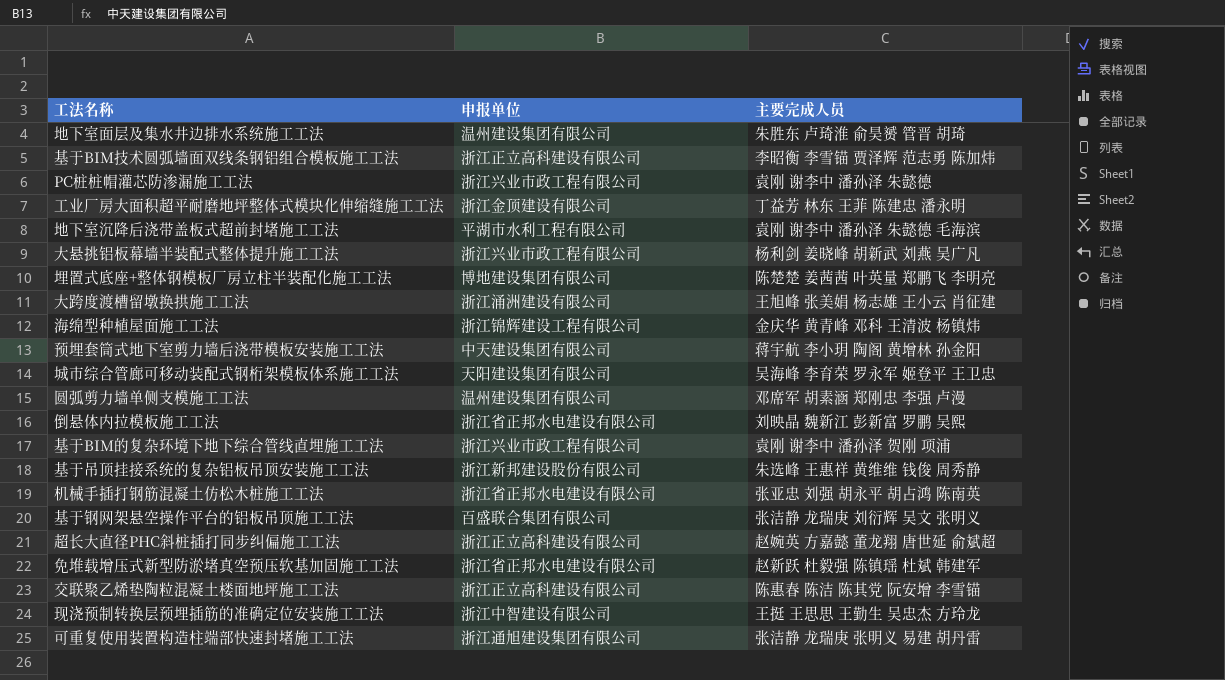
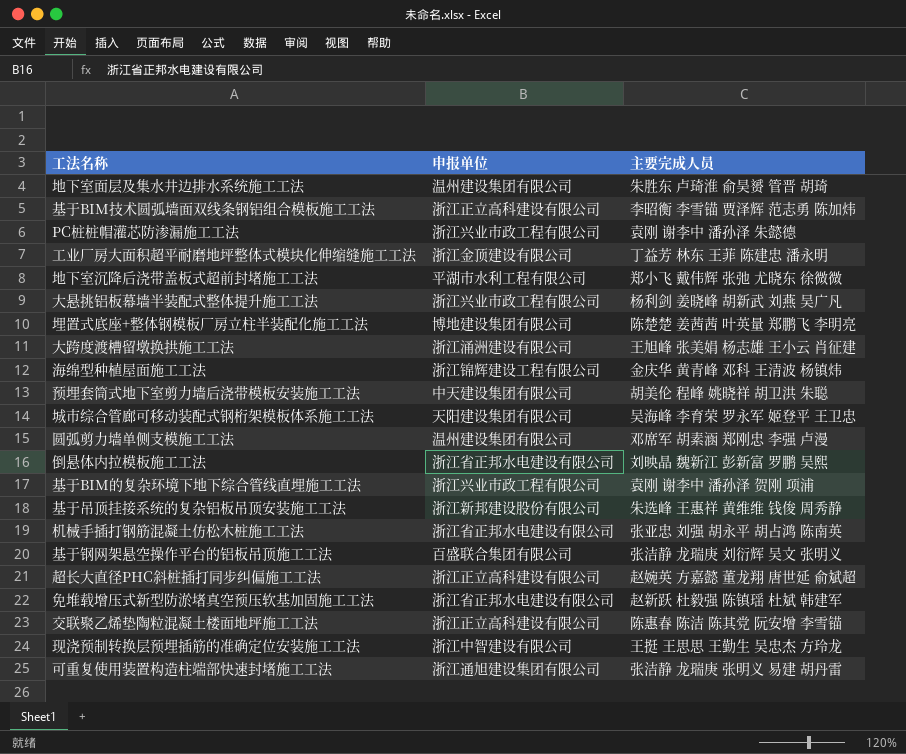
地下室沉降后浇带盖板式超前封堵施工工法 | 主要完成人员: 袁刚 谢李中 潘孙泽 朱懿德 毛海滨 -> 郑小飞 戴伟辉 张弛 尤晓东 徐微微
预埋套筒式地下室剪力墙后浇带模板安装施工工法 | 主要完成人员: 蒋宇航 李小玥 陶阁 黄增林 孙金阳 -> 胡美伦 程峰 姚晓祥 胡卫洪 朱聪

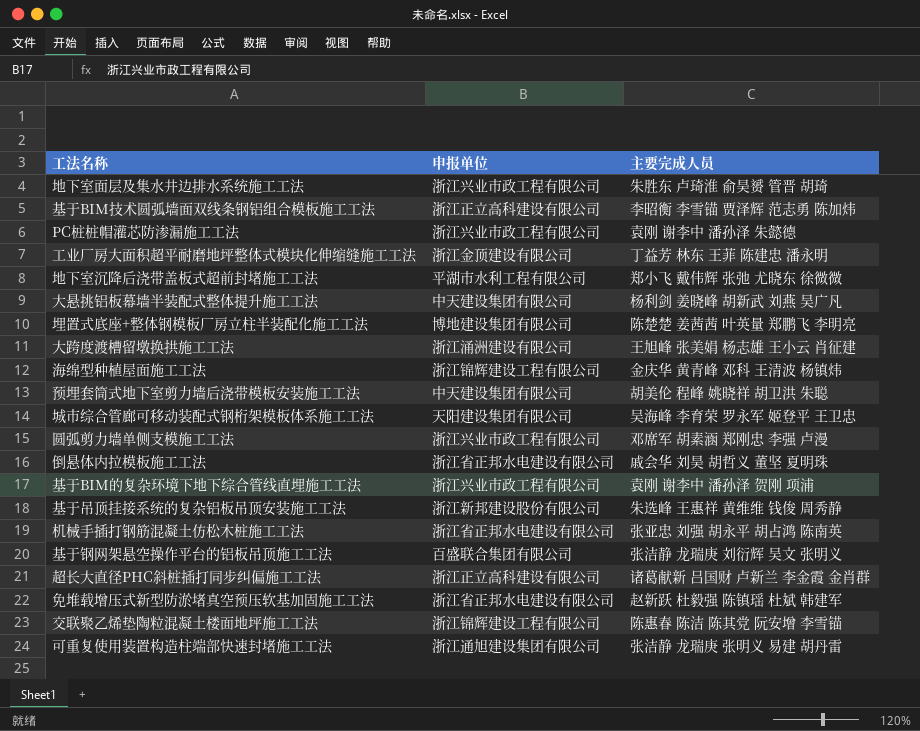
row 现浇预制转换层预埋插筋的准确定位安装施工工法: 浙江中智建设有限公司 | 王挺 王思思 王勤生 吴忠杰 方玲龙 -> none
地下室面层及集水井边排水系统施工工法 | 申报单位: 温州建设集团有限公司 -> 浙江兴业市政工程有限公司
大悬挑铝板幕墙半装配式整体提升施工工法 | 申报单位: 浙江兴业市政工程有限公司 -> 中天建设集团有限公司
圆弧剪力墙单侧支模施工工法 | 申报单位: 温州建设集团有限公司 -> 浙江兴业市政工程有限公司
倒悬体内拉模板施工工法 | 主要完成人员: 刘映晶 魏新江 彭新富 罗鹏 吴熙 -> 戚会华 刘昊 胡哲义 董坚 夏明珠
超长大直径PHC斜桩插打同步纠偏施工工法 | 主要完成人员: 赵婉英 方嘉懿 董龙翔 唐世延 俞斌超 -> 诸葛献新 吕国财 卢新兰 李金霞 金肖群
交联聚乙烯垫陶粒混凝土楼面地坪施工工法 | 申报单位: 浙江正立高科建设有限公司 -> 浙江锦辉建设工程有限公司

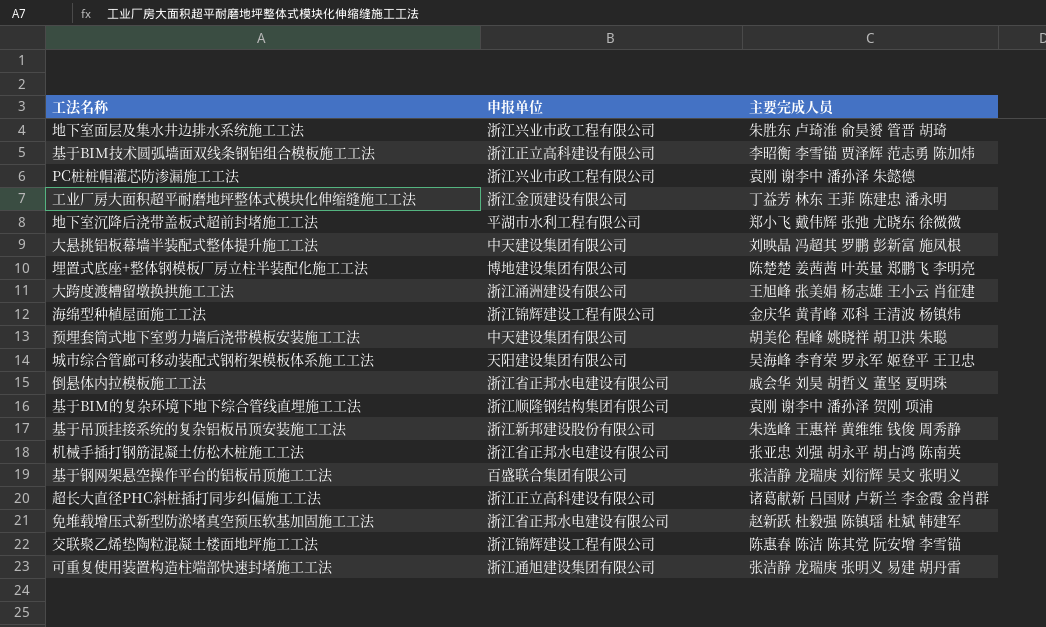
row 圆弧剪力墙单侧支模施工工法: 浙江兴业市政工程有限公司 | 邓席军 胡素涵 郑刚忠 李强 卢漫 -> none
大悬挑铝板幕墙半装配式整体提升施工工法 | 主要完成人员: 杨利剑 姜晓峰 胡新武 刘燕 吴广凡 -> 刘映晶 冯超其 罗鹏 彭新富 施凤根
基于BIM的复杂环境下地下综合管线直埋施工工法 | 申报单位: 浙江兴业市政工程有限公司 -> 浙江顺隆钢结构集团有限公司

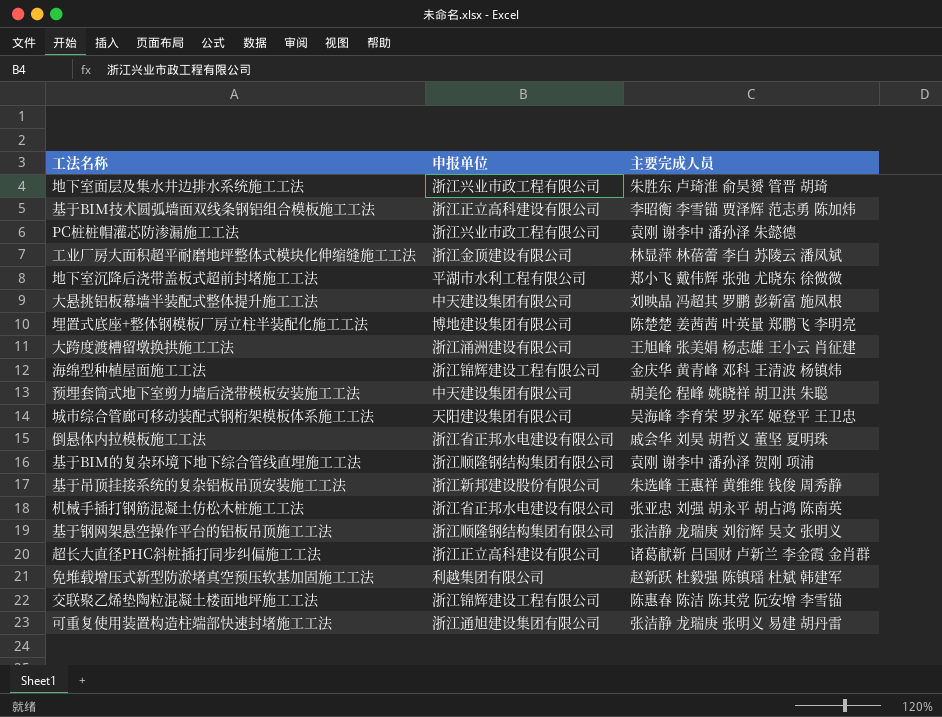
工业厂房大面积超平耐磨地坪整体式模块化伸缩缝施工工法 | 主要完成人员: 丁益芳 林东 王菲 陈建忠 潘永明 -> 林显萍 林蓓蕾 李白 苏陵云 潘凤斌
基于钢网架悬空操作平台的铝板吊顶施工工法 | 申报单位: 百盛联合集团有限公司 -> 浙江顺隆钢结构集团有限公司
免堆载增压式新型防淤堵真空预压软基加固施工工法 | 申报单位: 浙江省正邦水电建设有限公司 -> 利越集团有限公司

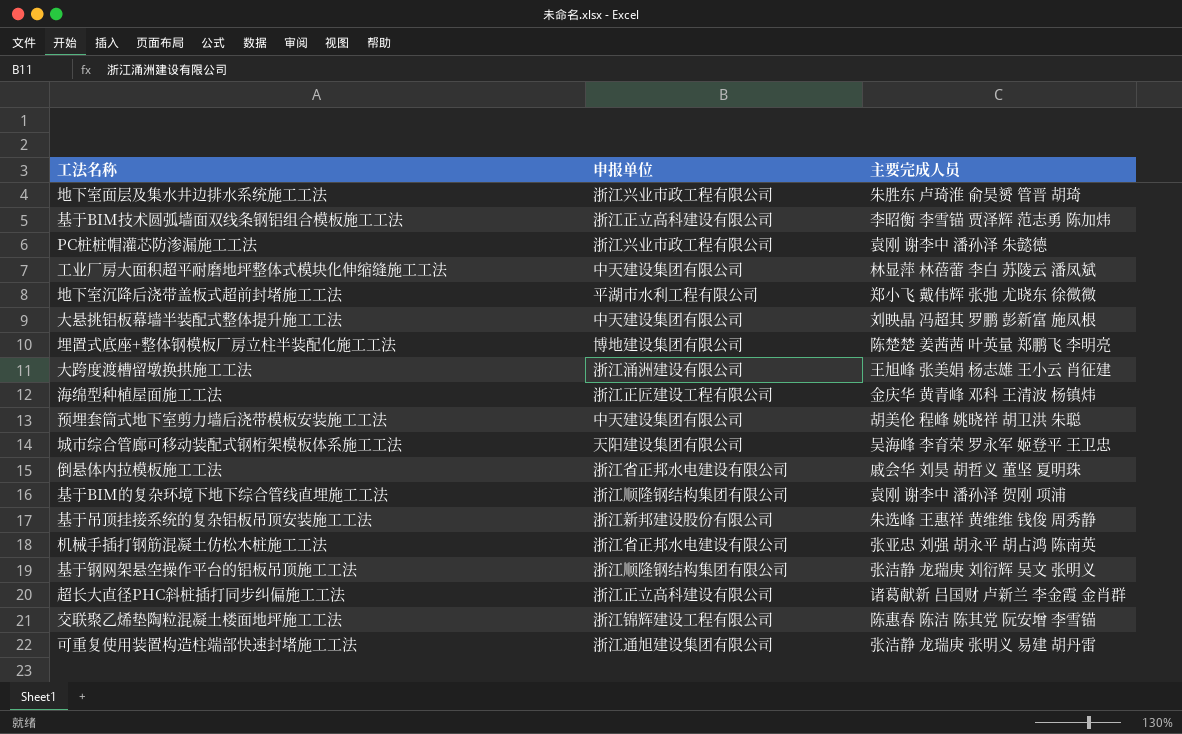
row 免堆载增压式新型防淤堵真空预压软基加固施工工法: 利越集团有限公司 | 赵新跃 杜毅强 陈镇瑶 杜斌 韩建军 -> none
工业厂房大面积超平耐磨地坪整体式模块化伸缩缝施工工法 | 申报单位: 浙江金顶建设有限公司 -> 中天建设集团有限公司
海绵型种植屋面施工工法 | 申报单位: 浙江锦辉建设工程有限公司 -> 浙江正匠建设工程有限公司

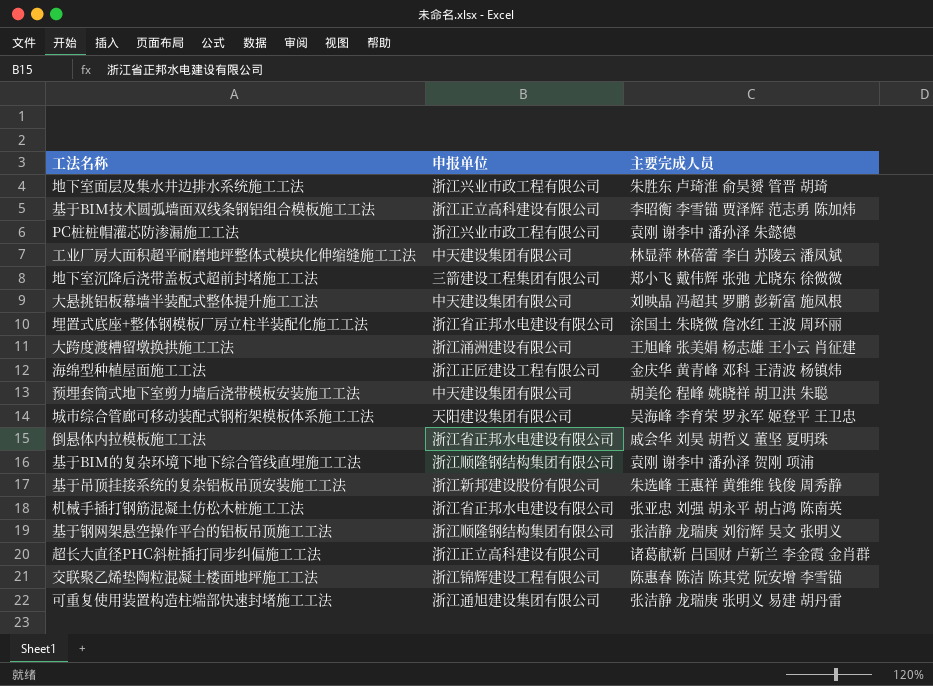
地下室沉降后浇带盖板式超前封堵施工工法 | 申报单位: 平湖市水利工程有限公司 -> 三箭建设工程集团有限公司
埋置式底座+整体钢模板厂房立柱半装配化施工工法 | 申报单位: 博地建设集团有限公司 -> 浙江省正邦水电建设有限公司
埋置式底座+整体钢模板厂房立柱半装配化施工工法 | 主要完成人员: 陈楚楚 姜茜茜 叶英量 郑鹏飞 李明亮 -> 涂国土 朱晓微 詹冰红 王波 周环丽

